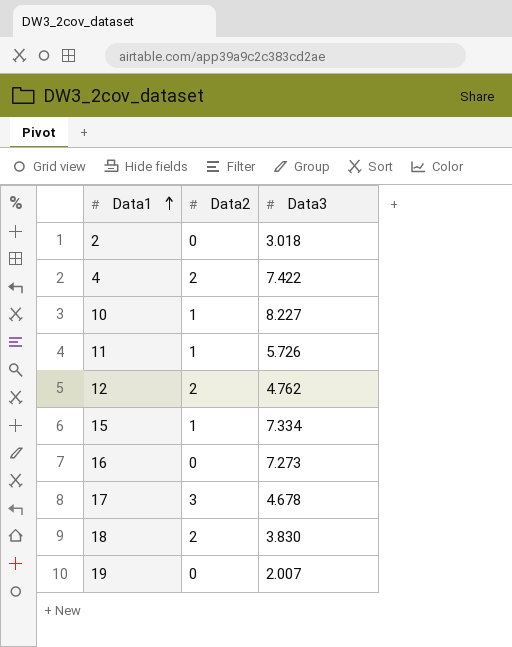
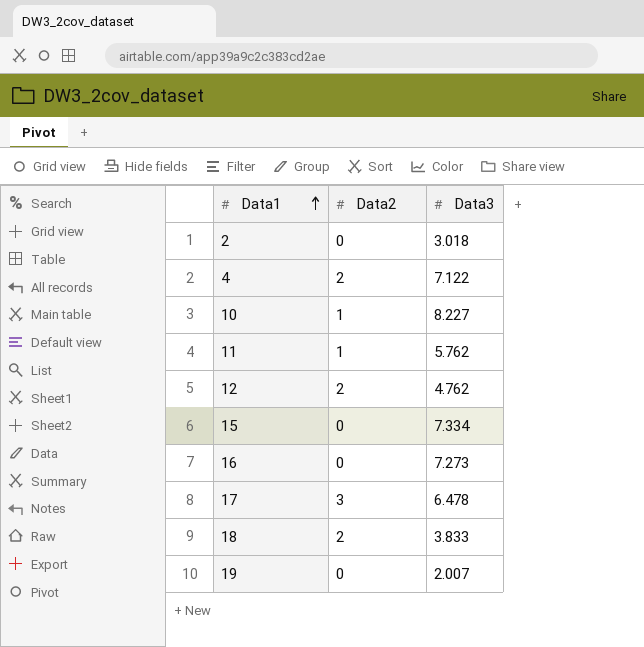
4 | Data3: 7.422 -> 7.122
11 | Data3: 5.726 -> 5.762
15 | Data2: 1 -> 0
17 | Data3: 4.678 -> 6.478
18 | Data3: 3.830 -> 3.833

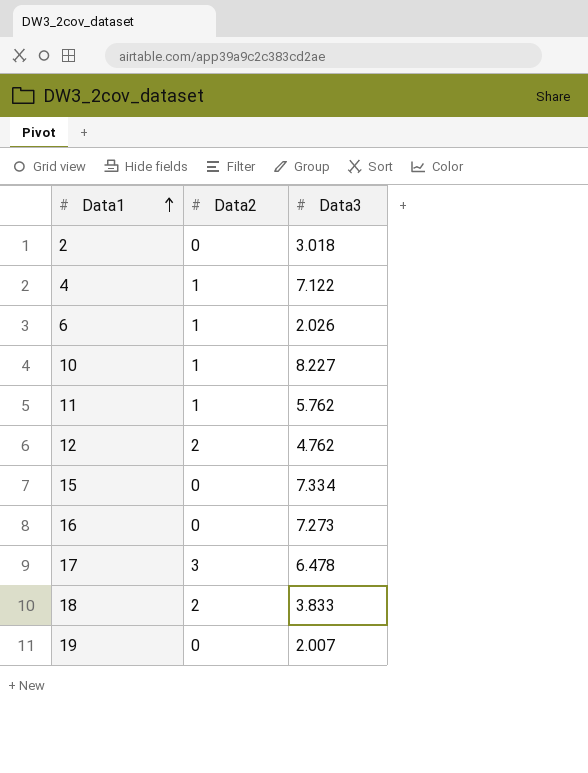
4 | Data2: 2 -> 1
row 6: none -> 1 | 2.026

